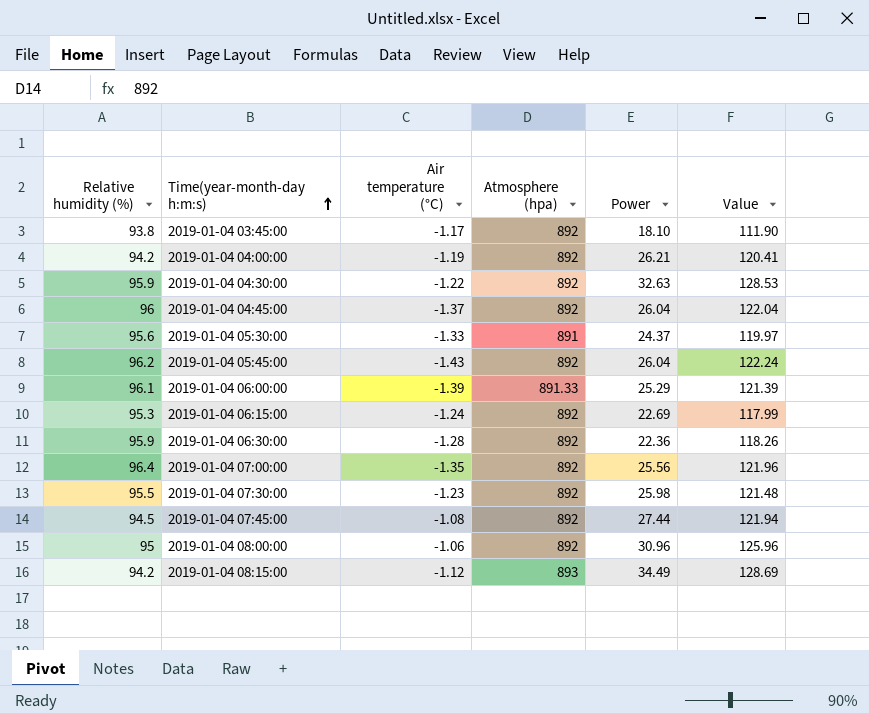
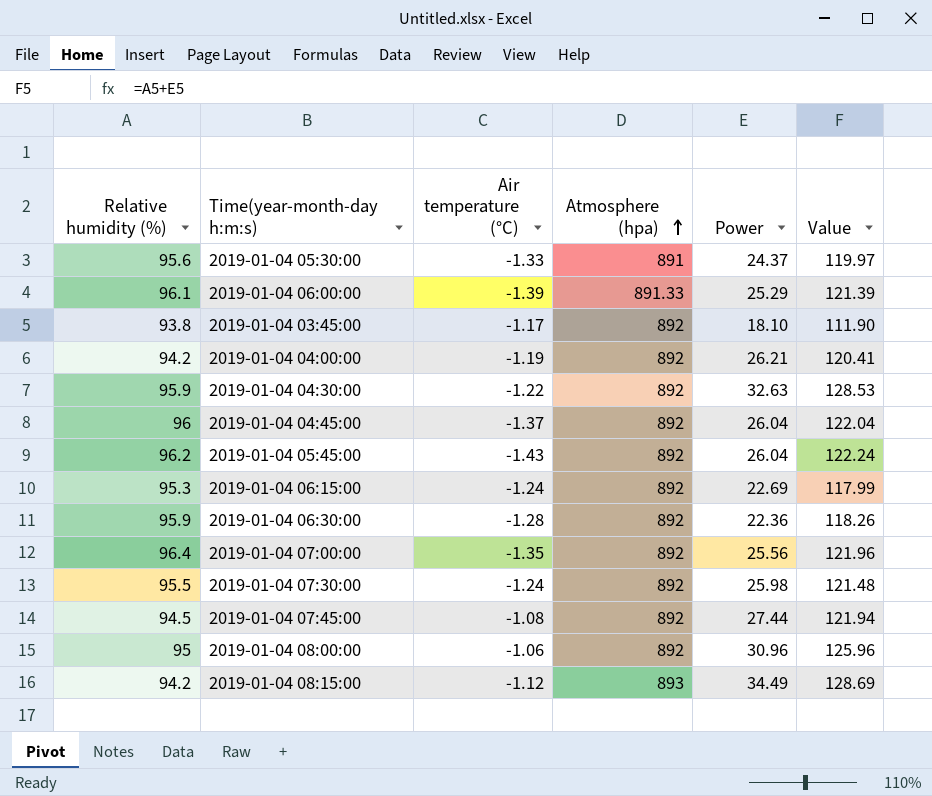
row order: Time(year-month-day h:m:s) ascending -> Atmosphere (hpa) ascending
2019-01-04 07:30:00 | Air temperature (°C): -1.23 -> -1.24

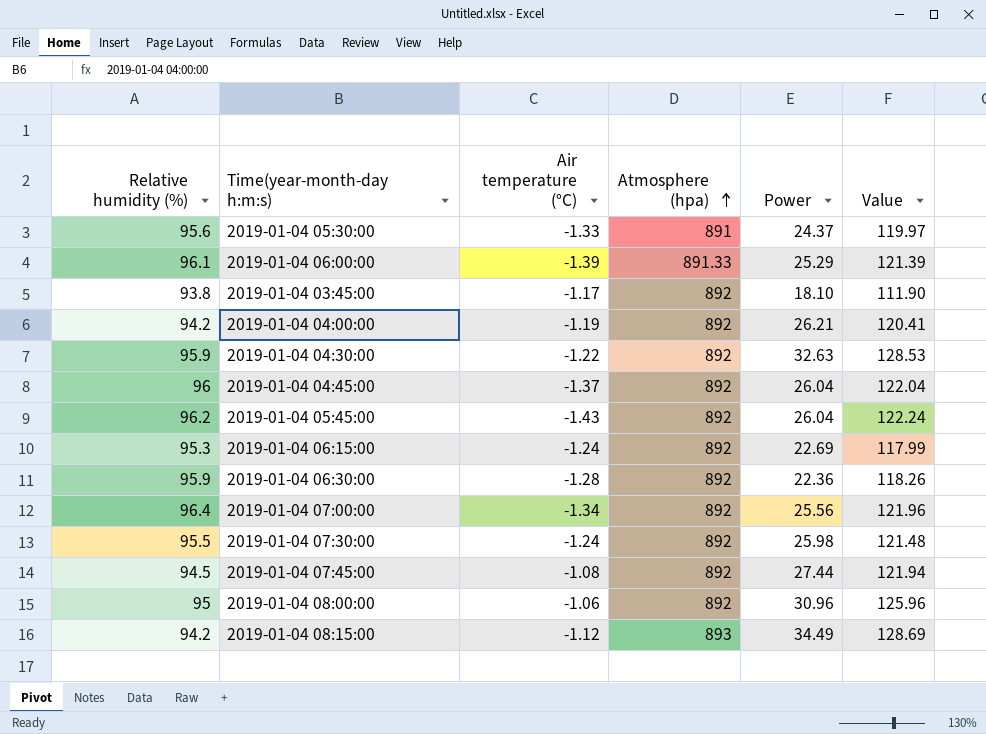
2019-01-04 07:00:00 | Air temperature (°C): -1.35 -> -1.34

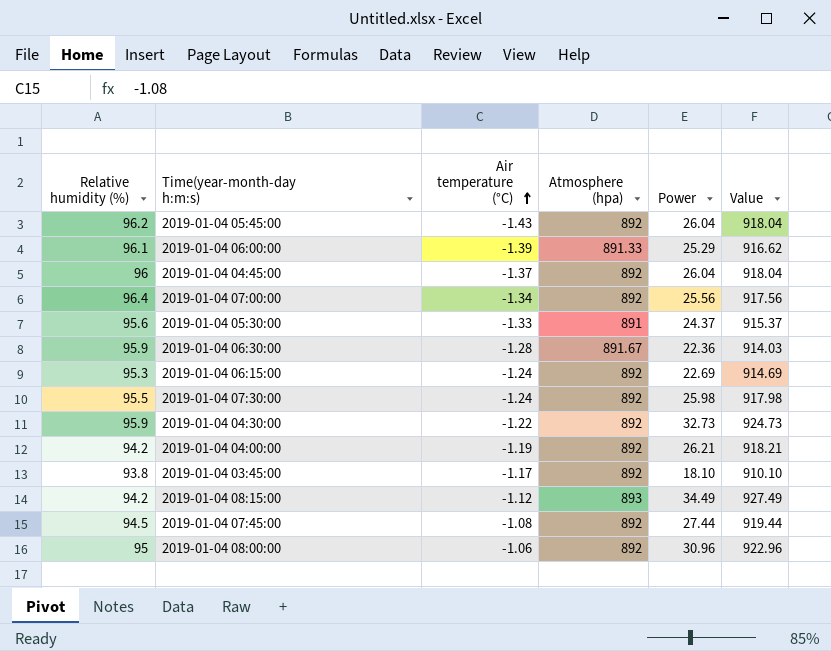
row order: Atmosphere (hpa) ascending -> Air temperature (°C) ascending
column Value | formula: [Relative humidity (%)] + [Power] -> [Atmosphere (hpa)] + [Power]
2019-01-04 06:30:00 | Atmosphere (hpa): 892 -> 891.67
2019-01-04 04:30:00 | Power: 32.63 -> 32.73

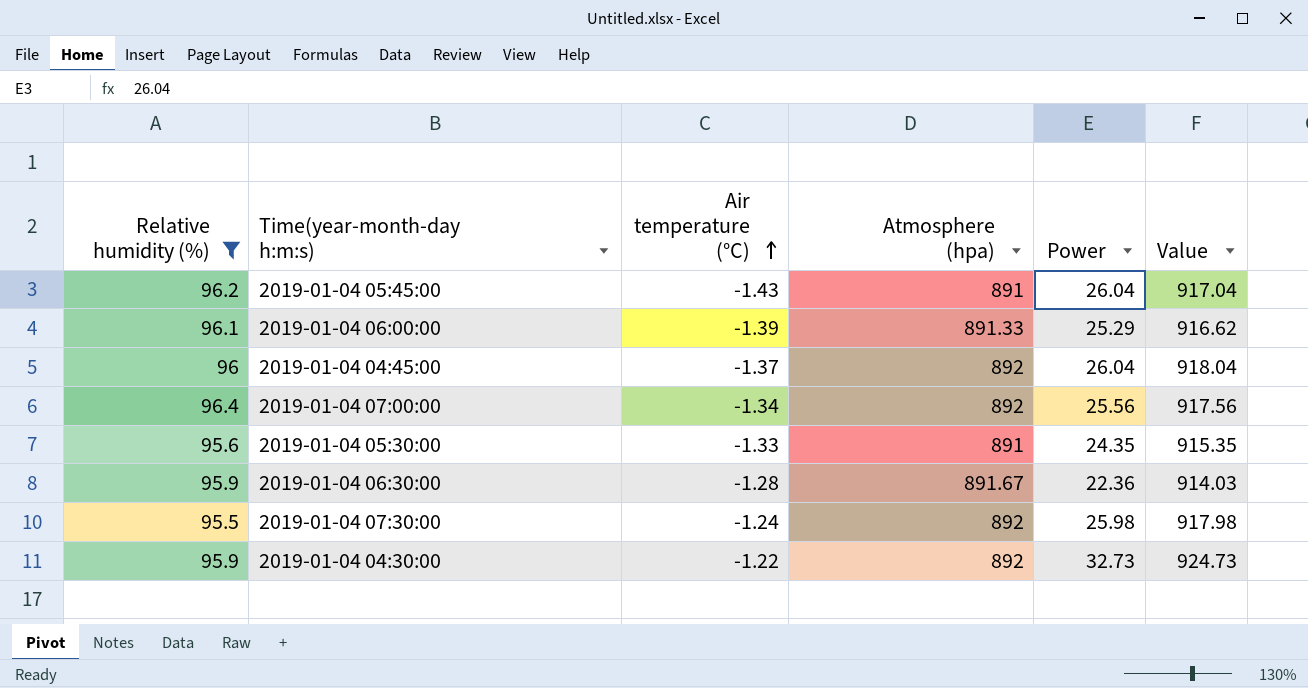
filter: none -> Relative humidity (%) >= 95.5
2019-01-04 05:45:00 | Atmosphere (hpa): 892 -> 891
2019-01-04 05:45:00 | Value: 918.04 -> 917.04
2019-01-04 05:30:00 | Power: 24.37 -> 24.35
2019-01-04 05:30:00 | Value: 915.37 -> 915.35

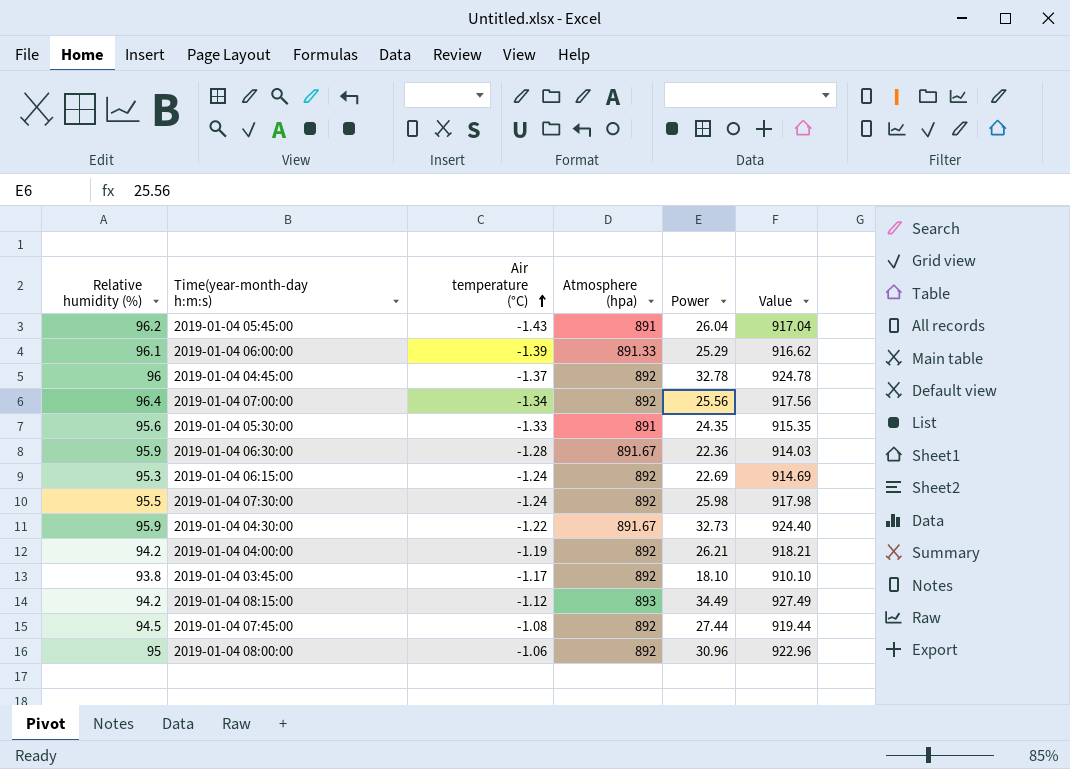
filter: Relative humidity (%) >= 95.5 -> none
2019-01-04 04:45:00 | Power: 26.04 -> 32.78
2019-01-04 04:45:00 | Value: 918.04 -> 924.78
2019-01-04 04:30:00 | Atmosphere (hpa): 892 -> 891.67
2019-01-04 04:30:00 | Value: 924.73 -> 924.40

